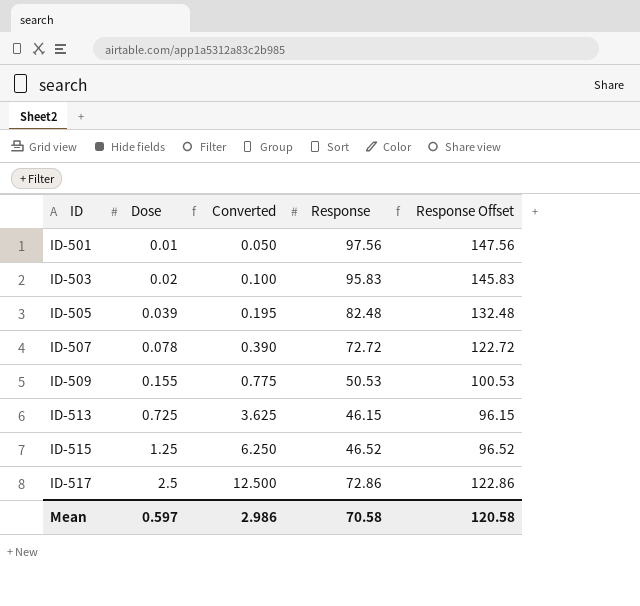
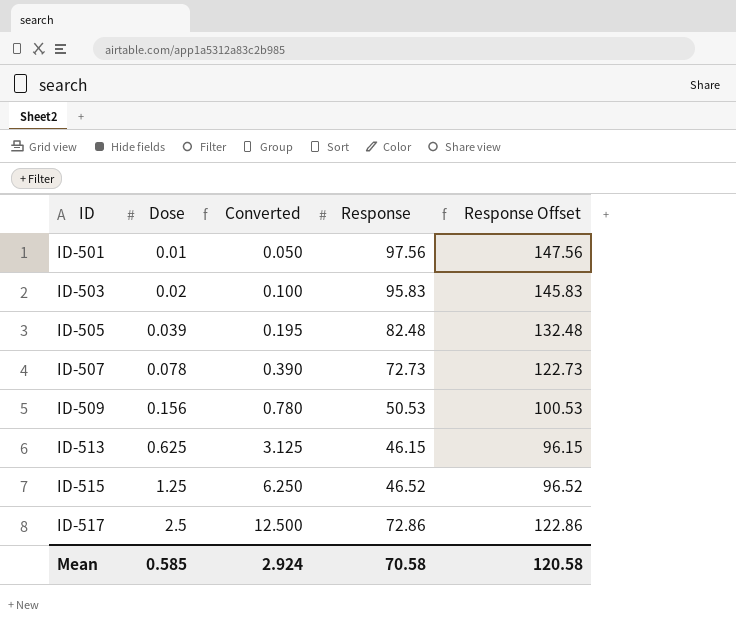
ID-507 | Response: 72.72 -> 72.73
ID-507 | Response Offset: 122.72 -> 122.73
ID-509 | Dose: 0.155 -> 0.156
ID-509 | Converted: 0.775 -> 0.780
ID-513 | Dose: 0.725 -> 0.625
ID-513 | Converted: 3.625 -> 3.125
Mean | Dose: 0.597 -> 0.585
Mean | Converted: 2.986 -> 2.924

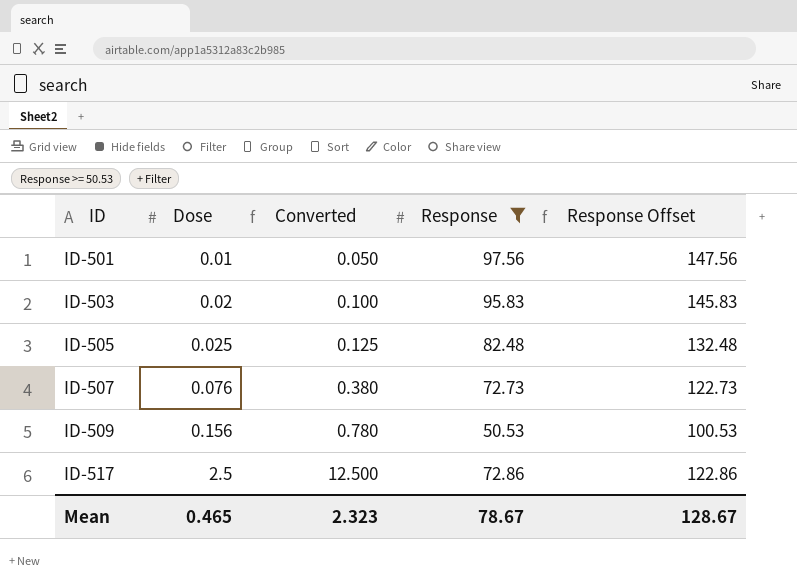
filter: none -> Response >= 50.53
ID-505 | Dose: 0.039 -> 0.025
ID-505 | Converted: 0.195 -> 0.125
ID-507 | Dose: 0.078 -> 0.076
ID-507 | Converted: 0.390 -> 0.380
Mean | Dose: 0.585 -> 0.465
Mean | Converted: 2.924 -> 2.323
Mean | Response: 70.58 -> 78.67
Mean | Response Offset: 120.58 -> 128.67

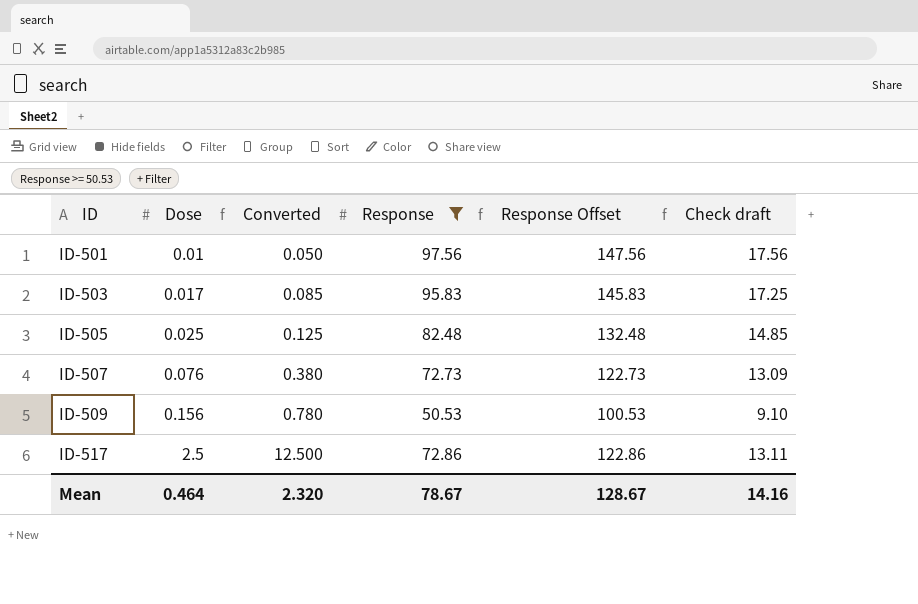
column Check draft | formula: none -> [Response] * 0.18
ID-503 | Dose: 0.02 -> 0.017
ID-503 | Converted: 0.100 -> 0.085
Mean | Dose: 0.465 -> 0.464
Mean | Converted: 2.323 -> 2.320

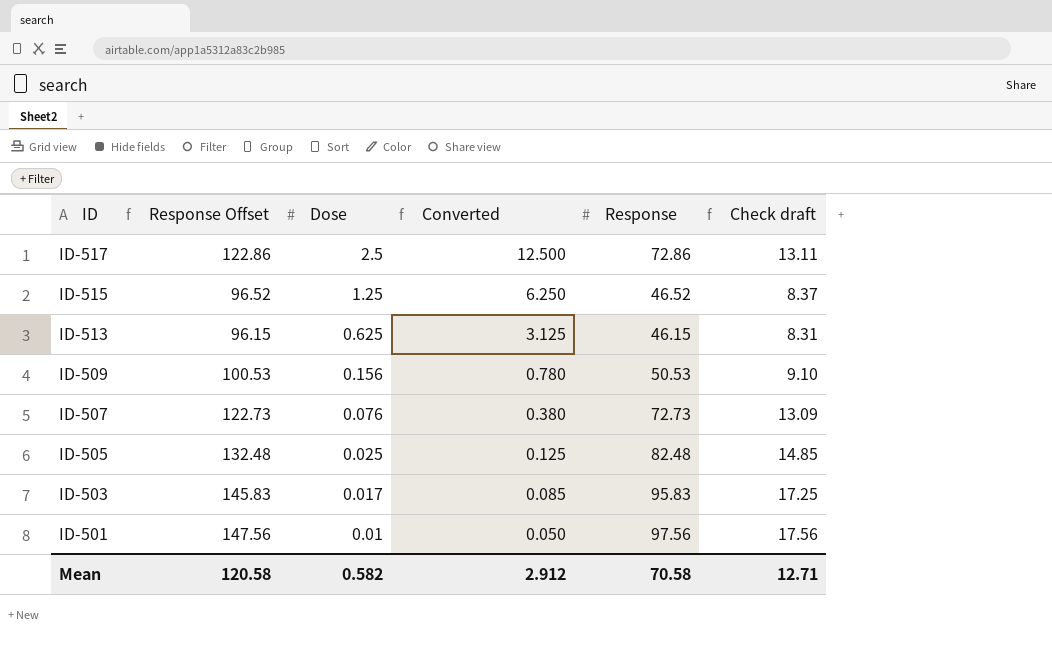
filter: Response >= 50.53 -> none
row order: ID ascending -> ID descending
column Response Offset | position: 5 -> 2
Mean | Response Offset: 128.67 -> 120.58
Mean | Dose: 0.464 -> 0.582
Mean | Converted: 2.320 -> 2.912
Mean | Response: 78.67 -> 70.58
Mean | Check draft: 14.16 -> 12.71

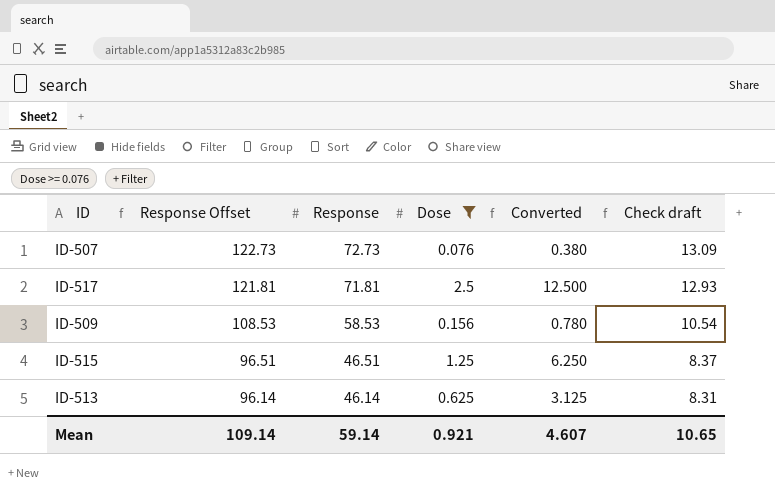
filter: none -> Dose >= 0.076
row order: ID descending -> Response Offset descending
column Response | position: 5 -> 3
ID-517 | Response Offset: 122.86 -> 121.81
ID-517 | Response: 72.86 -> 71.81
ID-517 | Check draft: 13.11 -> 12.93
ID-509 | Response Offset: 100.53 -> 108.53
ID-509 | Response: 50.53 -> 58.53
ID-509 | Check draft: 9.10 -> 10.54
ID-515 | Response Offset: 96.52 -> 96.51
ID-515 | Response: 46.52 -> 46.51
ID-513 | Response Offset: 96.15 -> 96.14
ID-513 | Response: 46.15 -> 46.14
Mean | Response Offset: 120.58 -> 109.14
Mean | Response: 70.58 -> 59.14
Mean | Dose: 0.582 -> 0.921
Mean | Converted: 2.912 -> 4.607
Mean | Check draft: 12.71 -> 10.65

